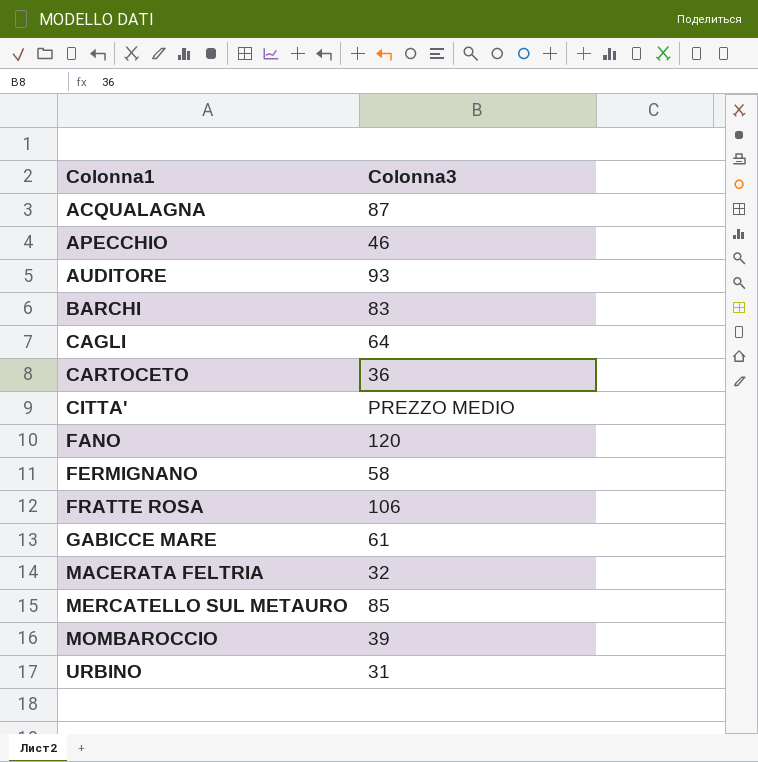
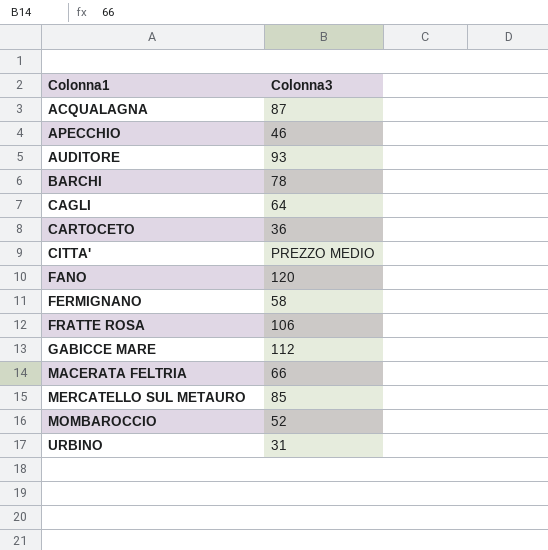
BARCHI | Colonna3: 83 -> 78
GABICCE MARE | Colonna3: 61 -> 112
MACERATA FELTRIA | Colonna3: 32 -> 66
MOMBAROCCIO | Colonna3: 39 -> 52

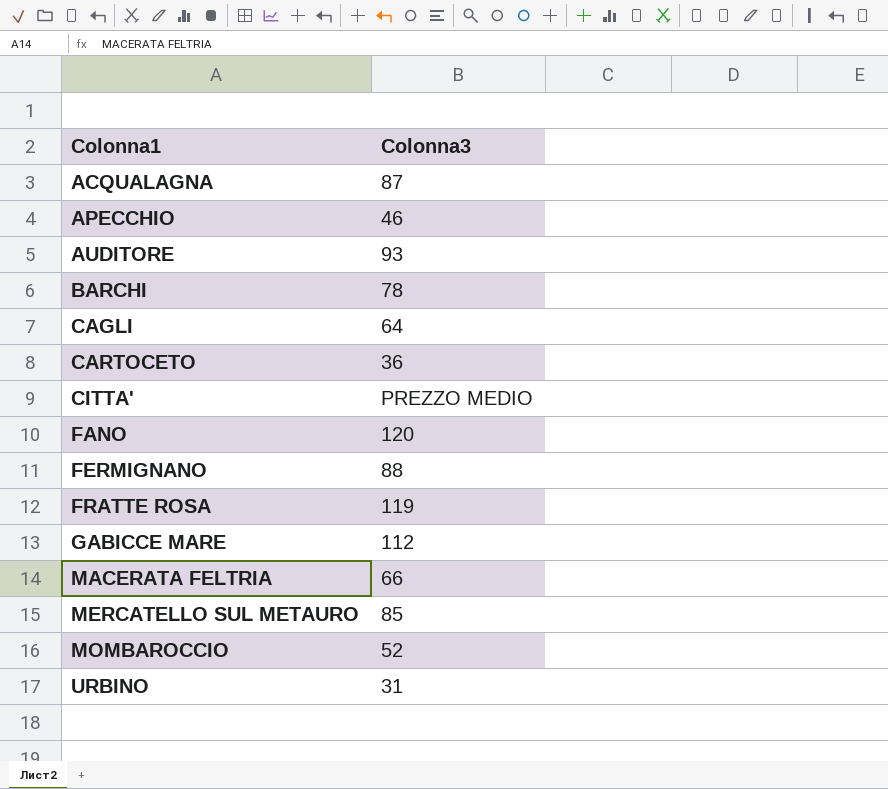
FERMIGNANO | Colonna3: 58 -> 88
FRATTE ROSA | Colonna3: 106 -> 119

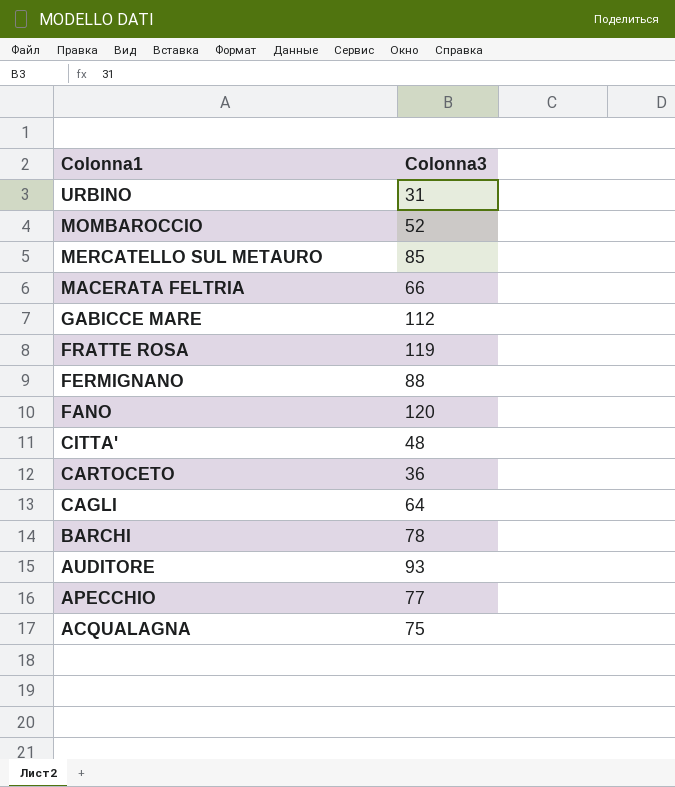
row order: Colonna1 ascending -> Colonna1 descending
CITTA' | Colonna3: PREZZO MEDIO -> 48
APECCHIO | Colonna3: 46 -> 77
ACQUALAGNA | Colonna3: 87 -> 75

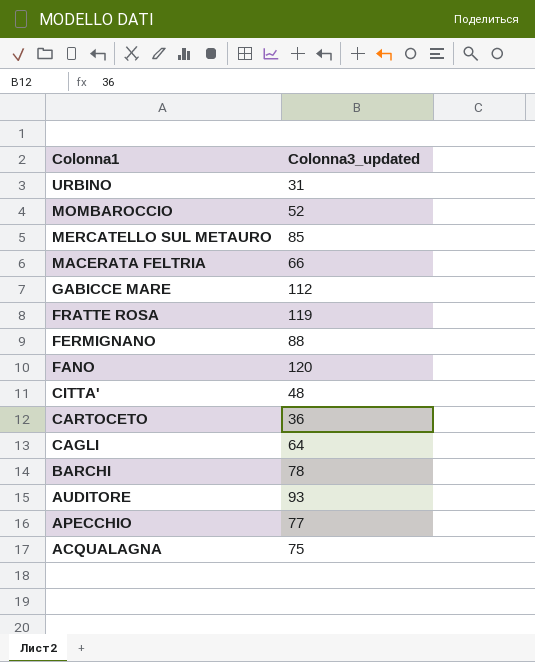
column name: Colonna3 -> Colonna3_updated

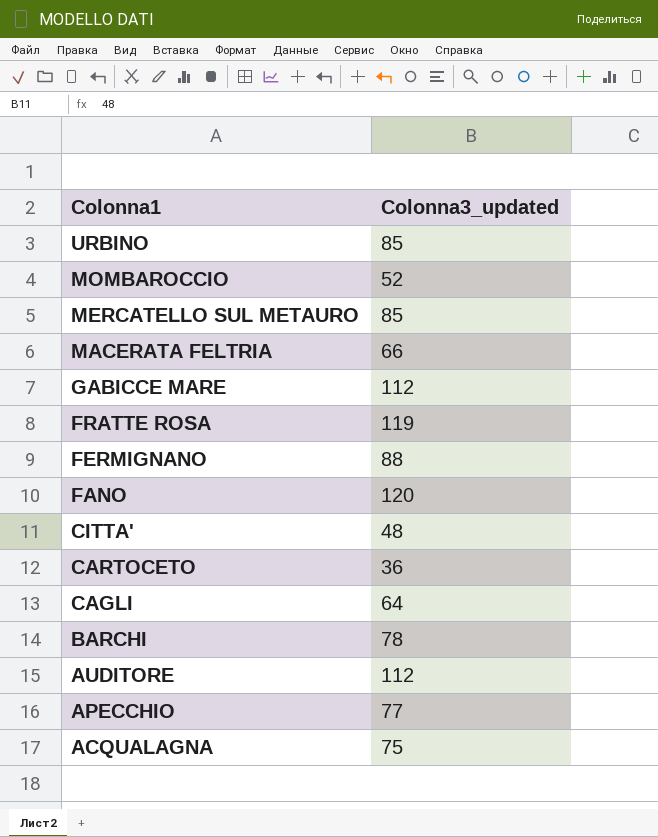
URBINO | Colonna3_updated: 31 -> 85
AUDITORE | Colonna3_updated: 93 -> 112

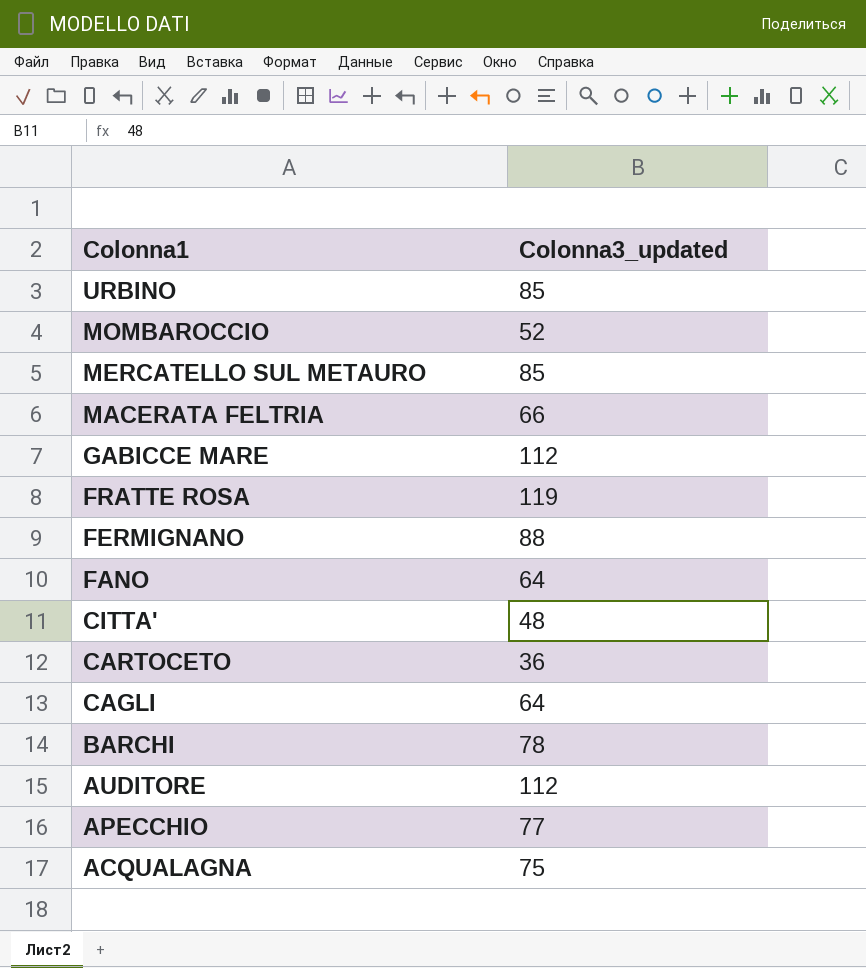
FANO | Colonna3_updated: 120 -> 64

